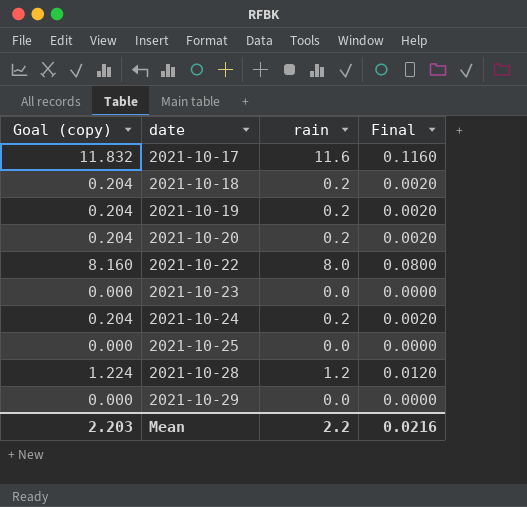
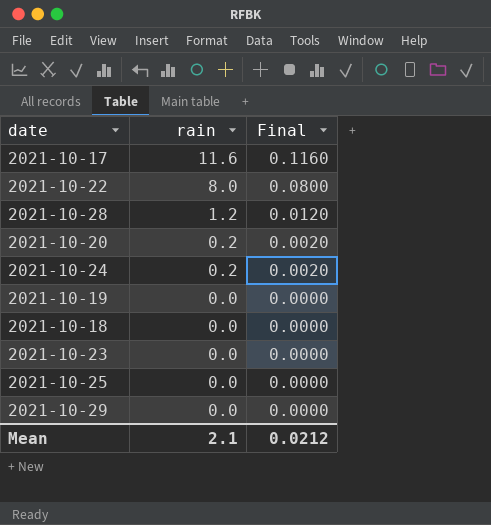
row order: date ascending -> rain descending
column Goal (copy) | formula: [rain] * 1.02 -> none
2021-10-19 | rain: 0.2 -> 0.0
2021-10-19 | Final: 0.0020 -> 0.0000
2021-10-18 | rain: 0.2 -> 0.0
2021-10-18 | Final: 0.0020 -> 0.0000
Mean | rain: 2.2 -> 2.1
Mean | Final: 0.0216 -> 0.0212

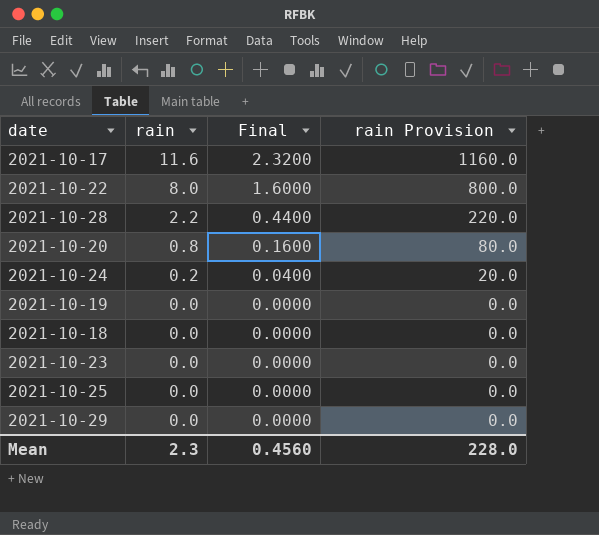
column Final | formula: [rain] * 0.01 -> [rain] * 0.2
column rain Provision | formula: none -> [rain] * 100
2021-10-28 | rain: 1.2 -> 2.2
2021-10-20 | rain: 0.2 -> 0.8
Mean | rain: 2.1 -> 2.3
Mean | Final: 0.0212 -> 0.4560

